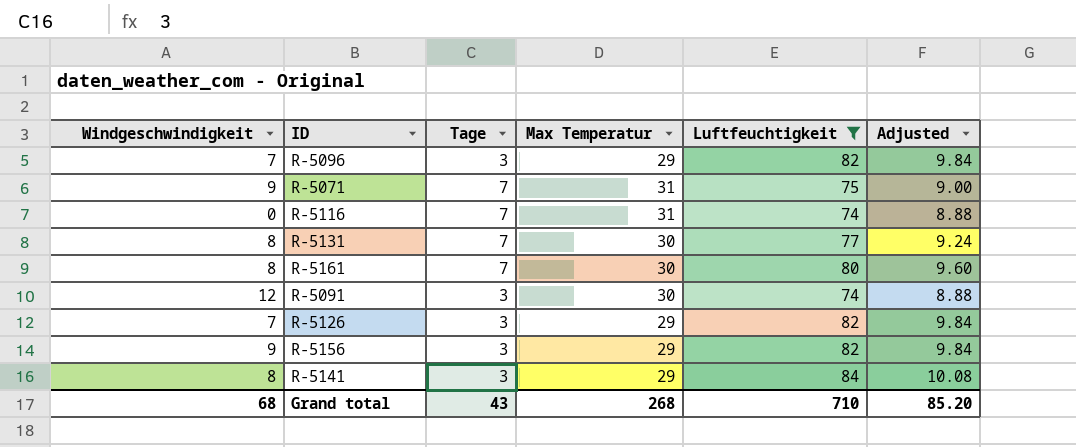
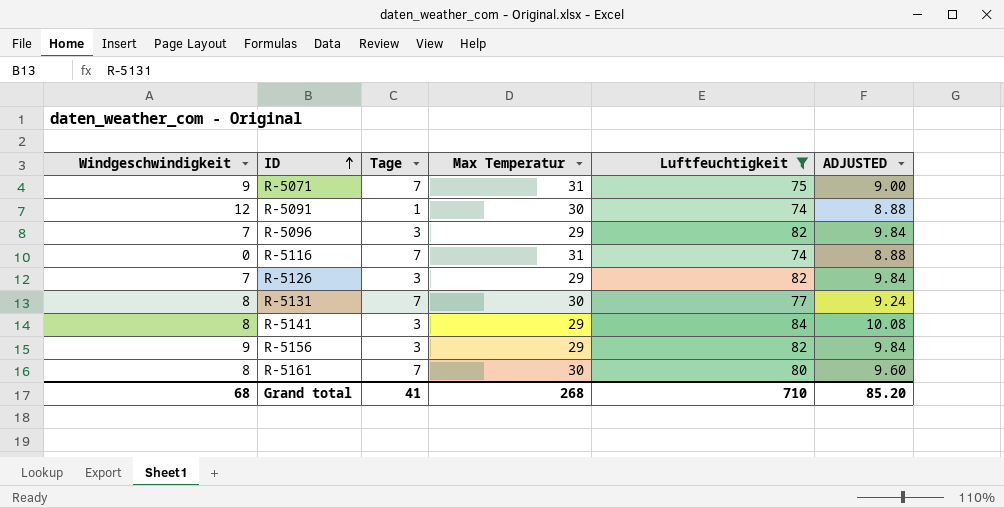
row order: none -> ID ascending
column name: Adjusted -> ADJUSTED
R-5091 | Tage: 3 -> 1
Grand total | Tage: 43 -> 41

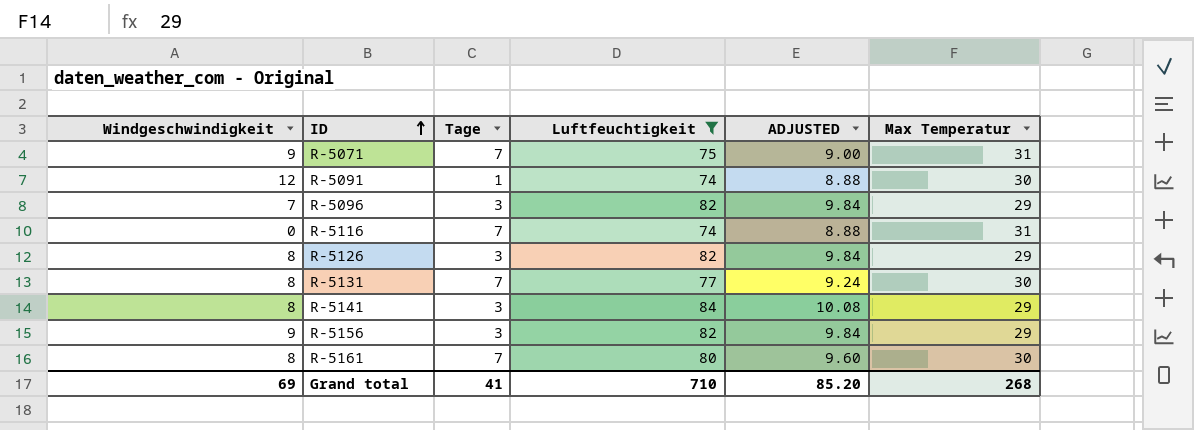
column Max Temperatur | position: 4 -> 6
R-5126 | Windgeschwindigkeit: 7 -> 8
Grand total | Windgeschwindigkeit: 68 -> 69

